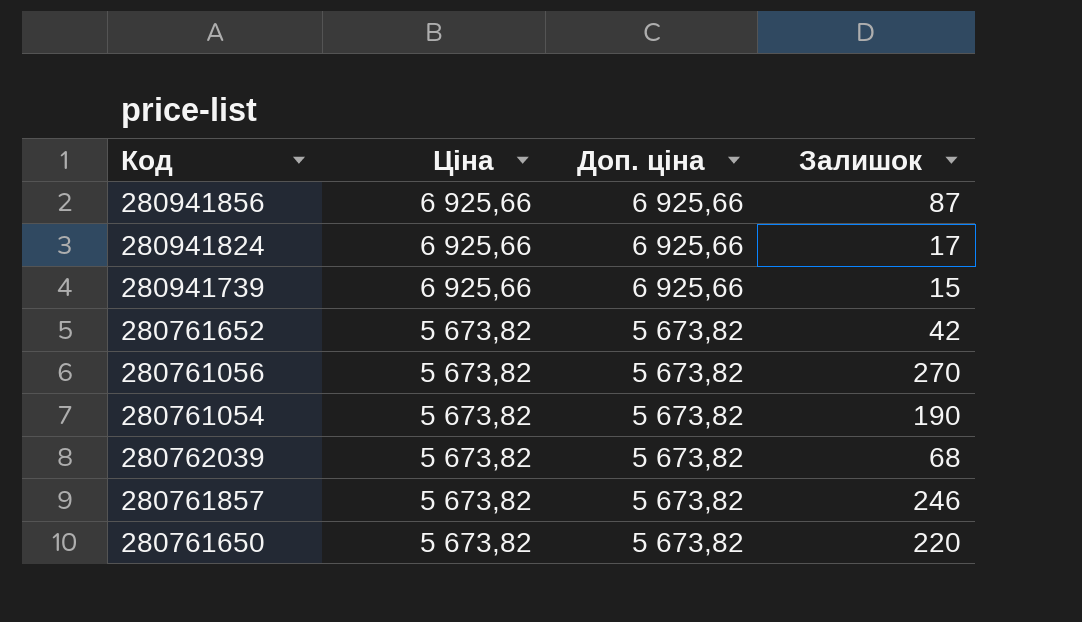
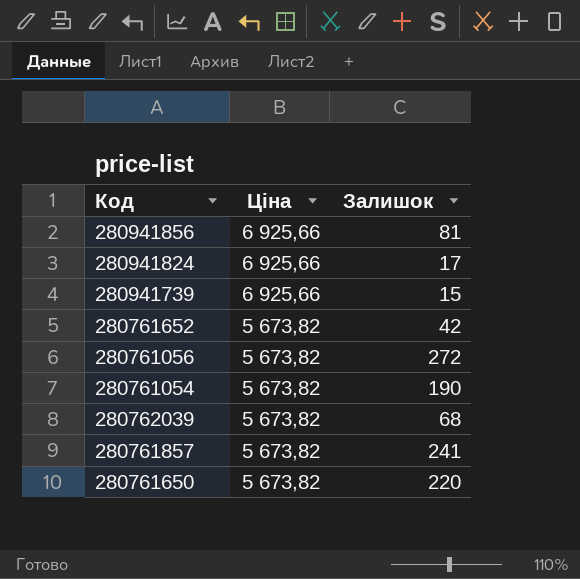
column Доп. ціна | position: 3 -> none
280941856 | Залишок: 87 -> 81
280761056 | Залишок: 270 -> 272
280761857 | Залишок: 246 -> 241

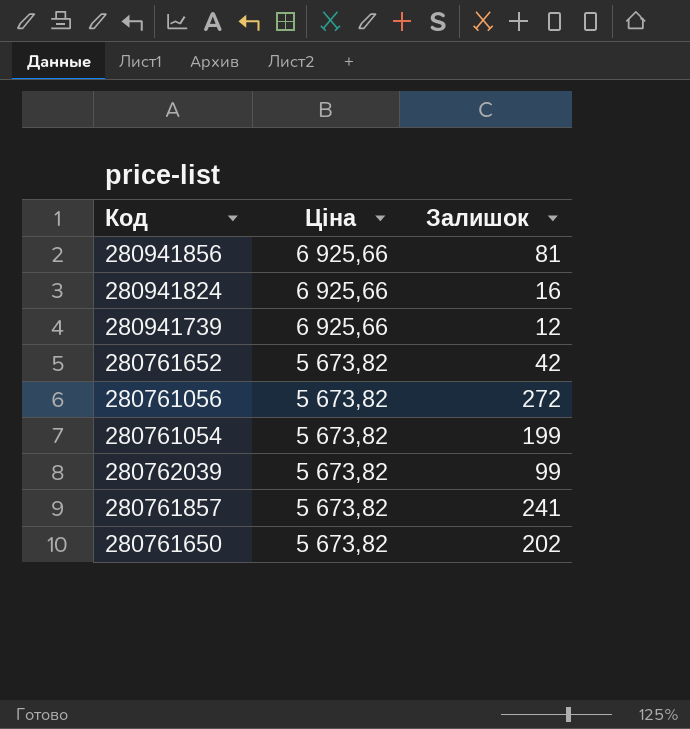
280941824 | Залишок: 17 -> 16
280941739 | Залишок: 15 -> 12
280761054 | Залишок: 190 -> 199
280762039 | Залишок: 68 -> 99
280761650 | Залишок: 220 -> 202

